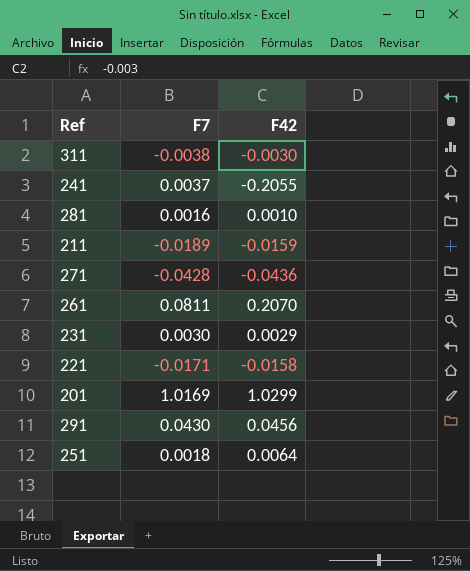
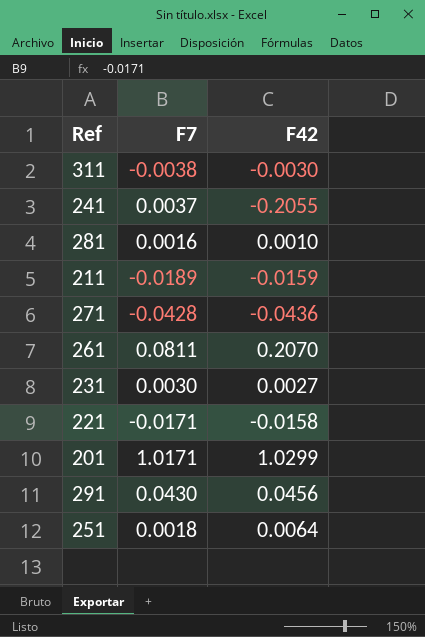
231 | F42: 0.0029 -> 0.0027
201 | F7: 1.0169 -> 1.0171

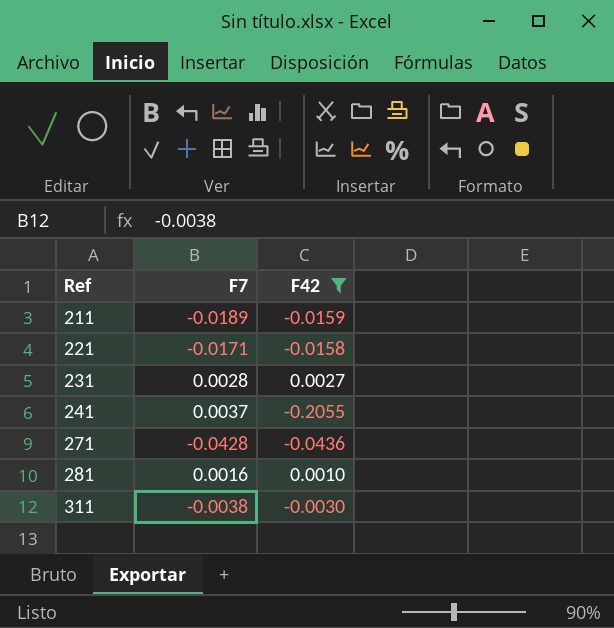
filter: none -> F42 <= 0.0027
row order: none -> Ref ascending
231 | F7: 0.0030 -> 0.0028

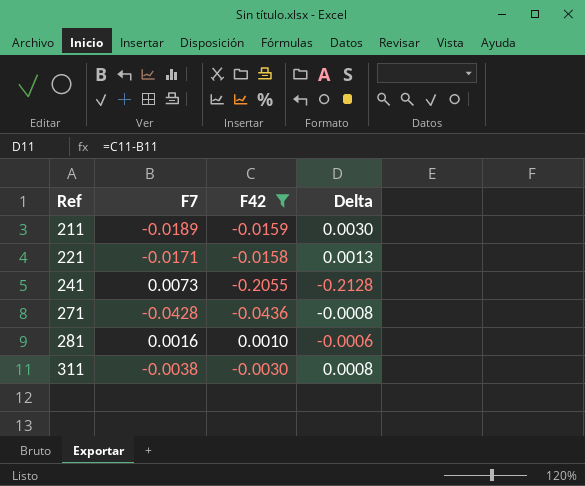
column Delta | formula: none -> [F42] - [F7]
row 231: 0.0028 | 0.0027 -> none
241 | F7: 0.0037 -> 0.0073

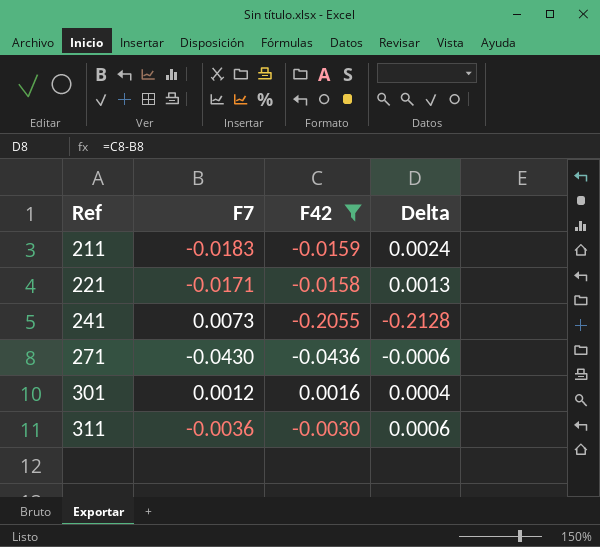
row 281: 0.0016 | 0.0010 | -0.0006 -> none
211 | F7: -0.0189 -> -0.0183
211 | Delta: 0.0030 -> 0.0024
271 | F7: -0.0428 -> -0.0430
271 | Delta: -0.0008 -> -0.0006
row 301: none -> 0.0012 | 0.0016 | 0.0004
311 | F7: -0.0038 -> -0.0036
311 | Delta: 0.0008 -> 0.0006

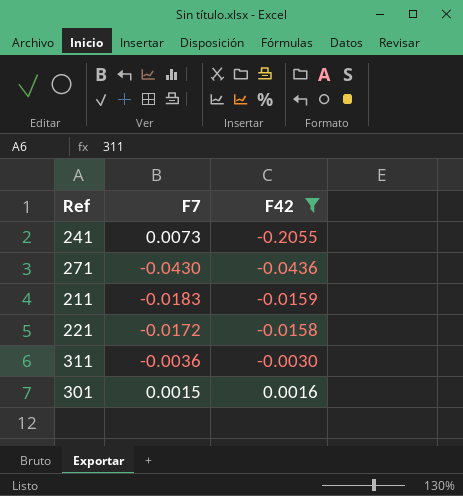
row order: Ref ascending -> F42 ascending
column Delta | formula: [F42] - [F7] -> none
221 | F7: -0.0171 -> -0.0172
301 | F7: 0.0012 -> 0.0015

